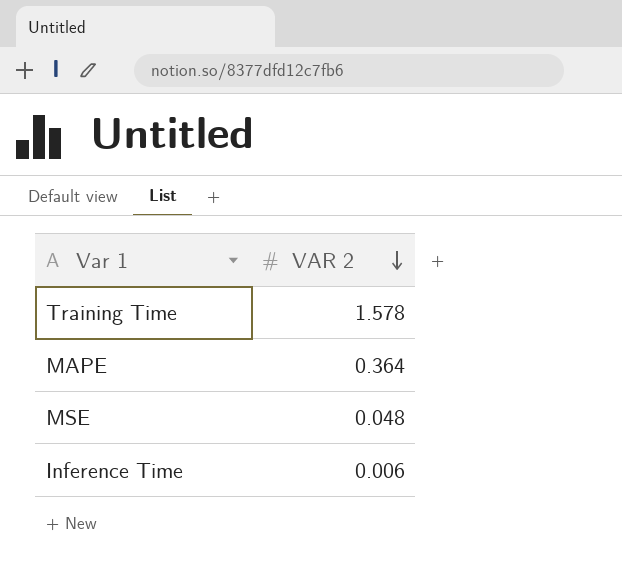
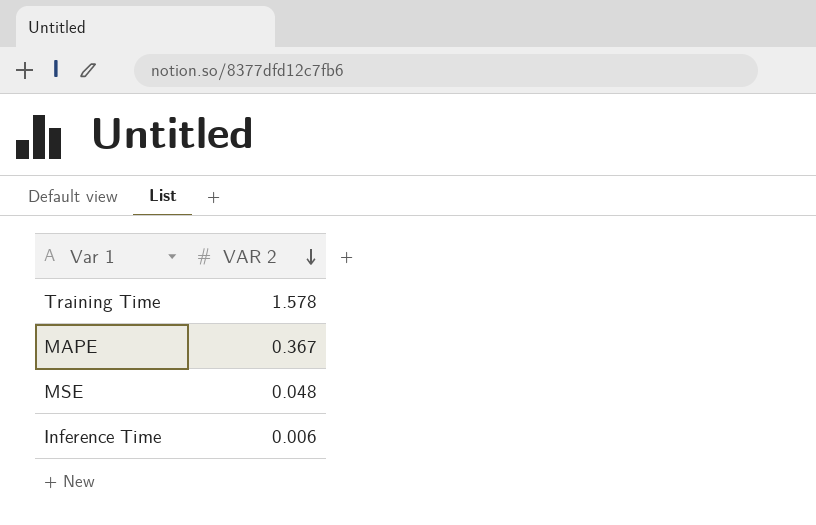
MAPE | VAR 2: 0.364 -> 0.367

